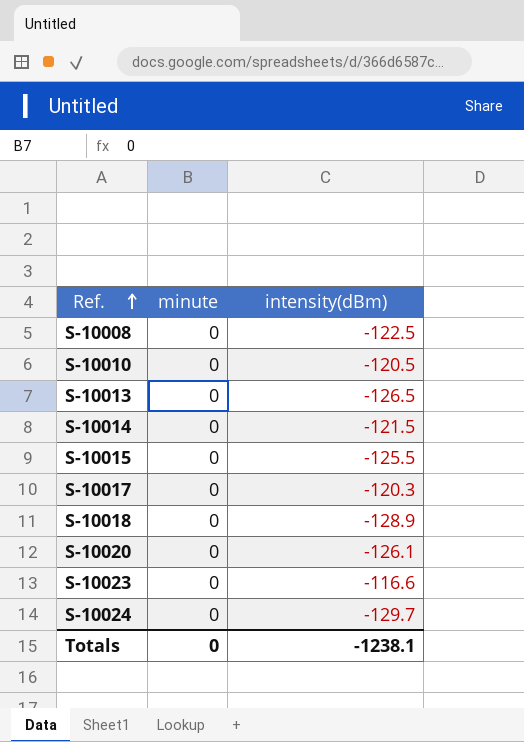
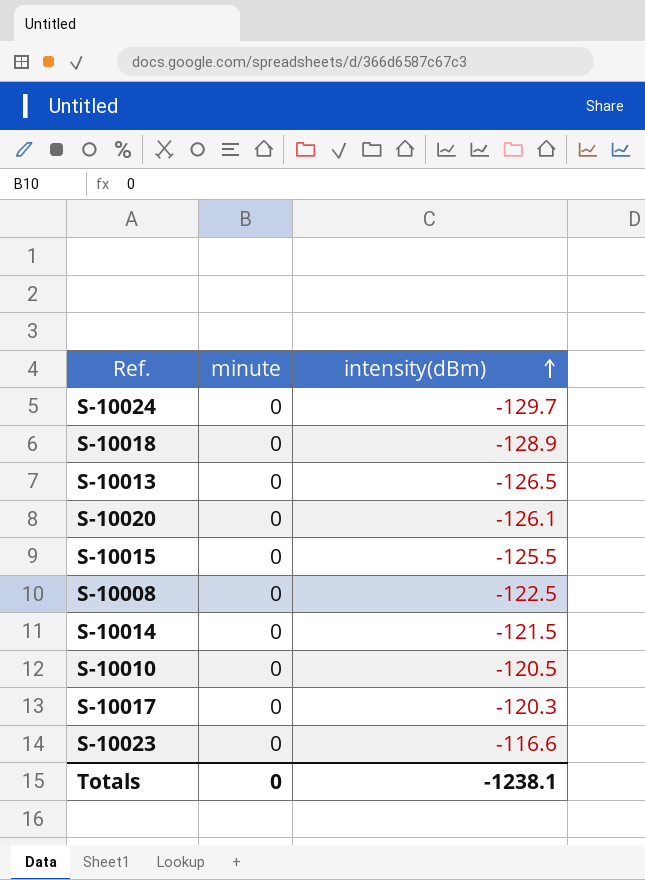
row order: Ref. ascending -> intensity(dBm) ascending

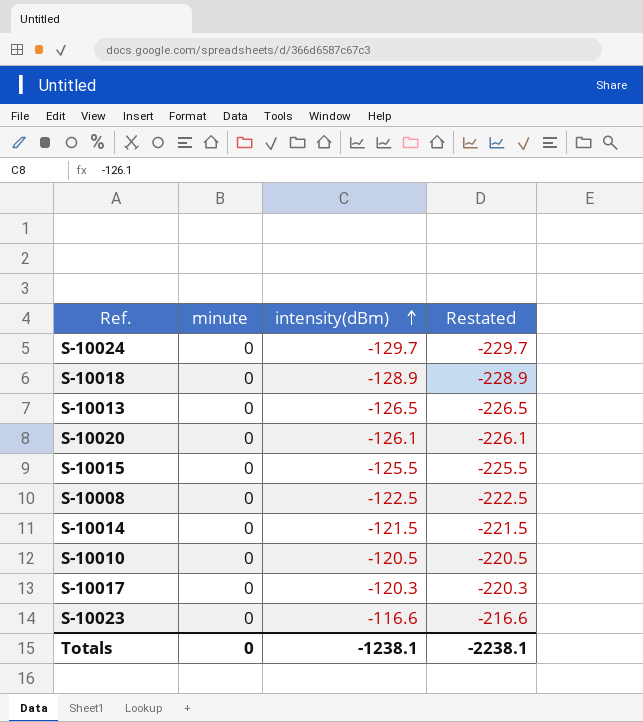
column Restated | formula: none -> [intensity(dBm)] - 100

